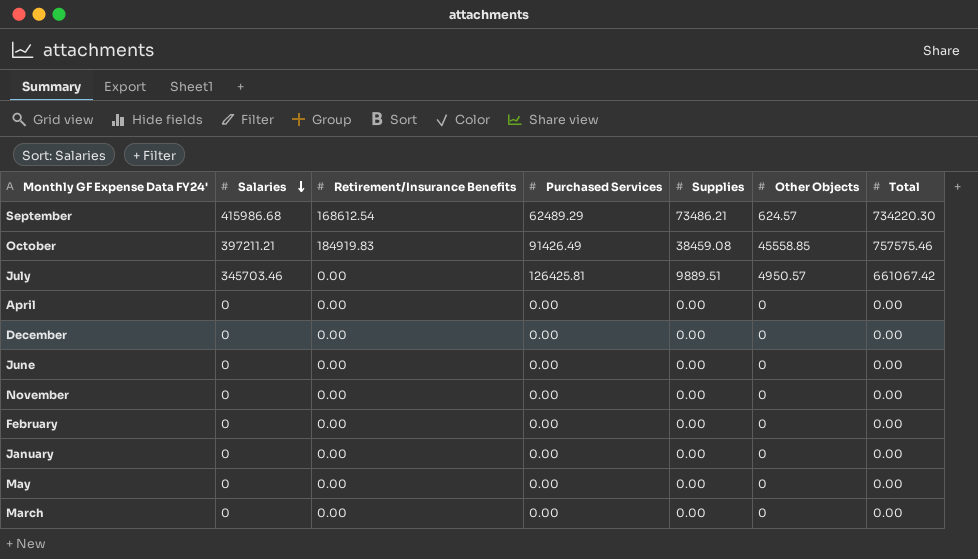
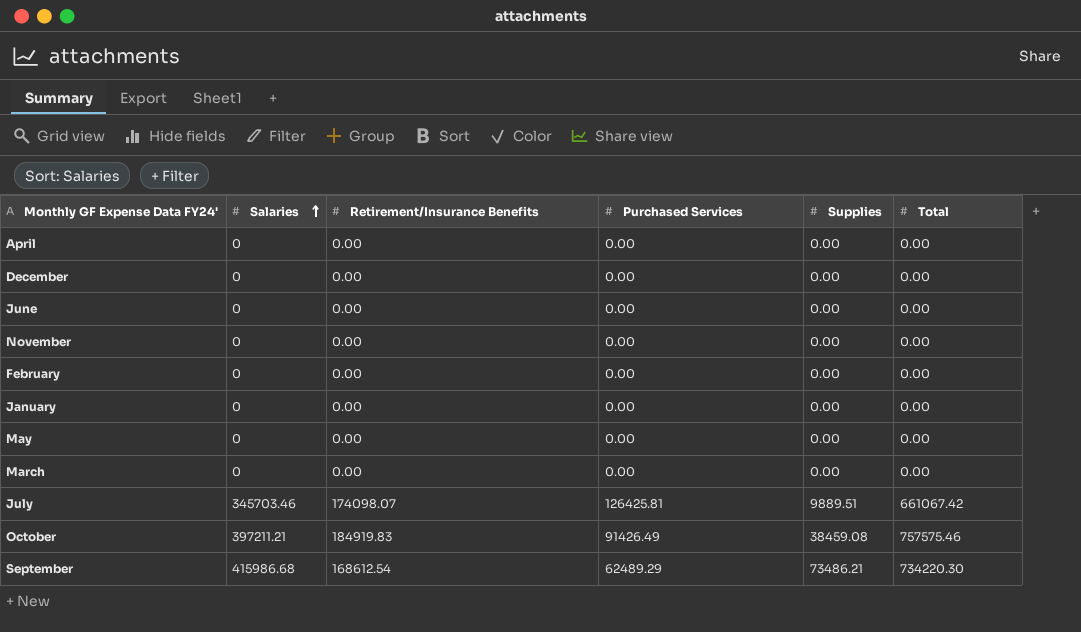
row order: Salaries descending -> Salaries ascending
column Other Objects | position: 6 -> none
July | Retirement/Insurance Benefits: 0.00 -> 174098.07

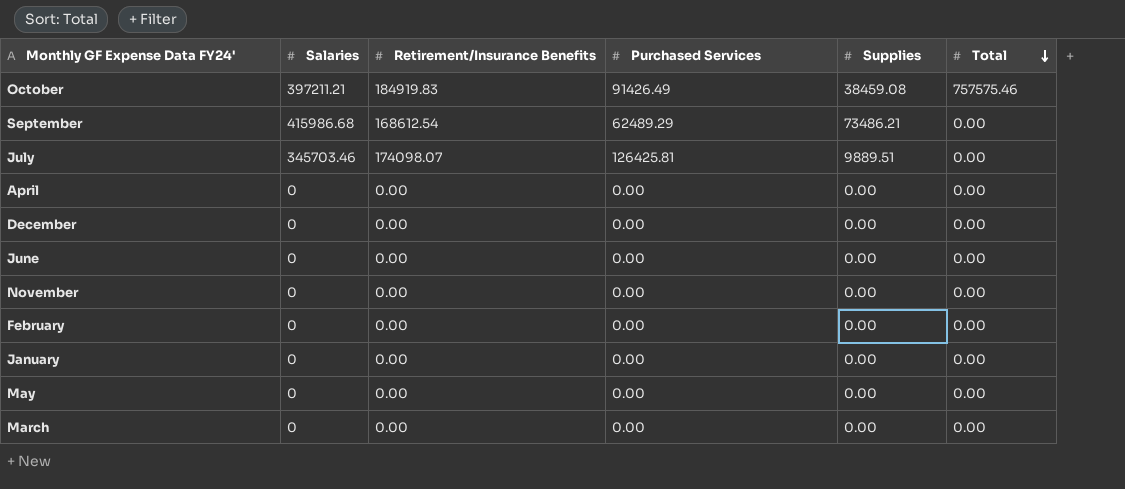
row order: Salaries ascending -> Total descending
September | Total: 734220.30 -> 0.00
July | Total: 661067.42 -> 0.00

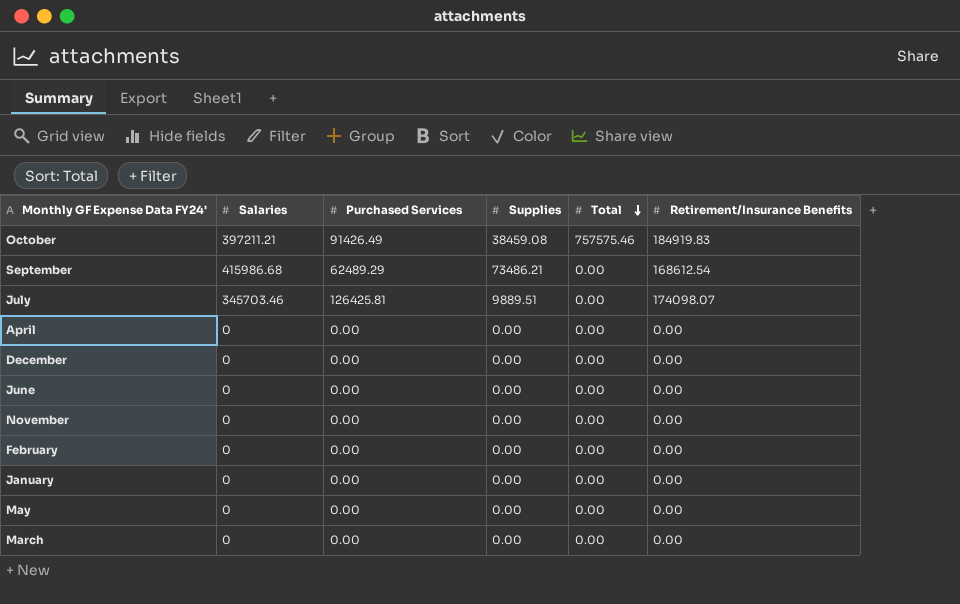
column Retirement/Insurance Benefits | position: 3 -> 6

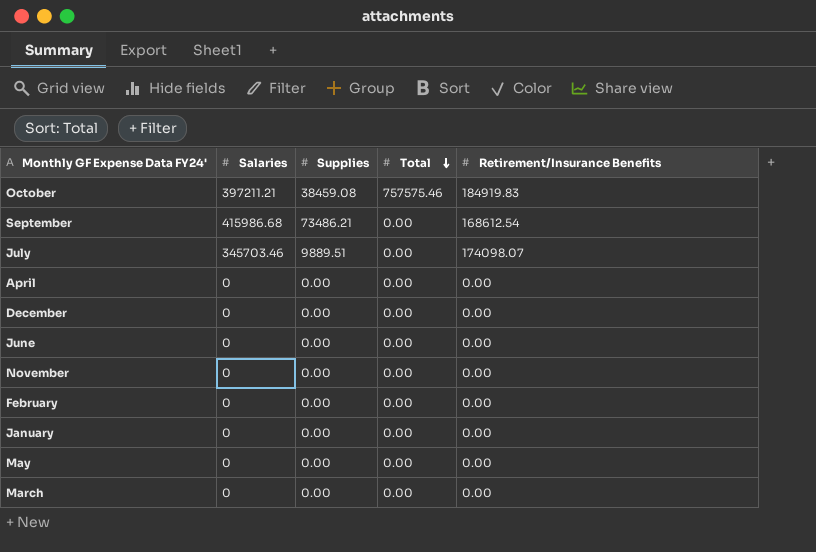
column Purchased Services | position: 3 -> none

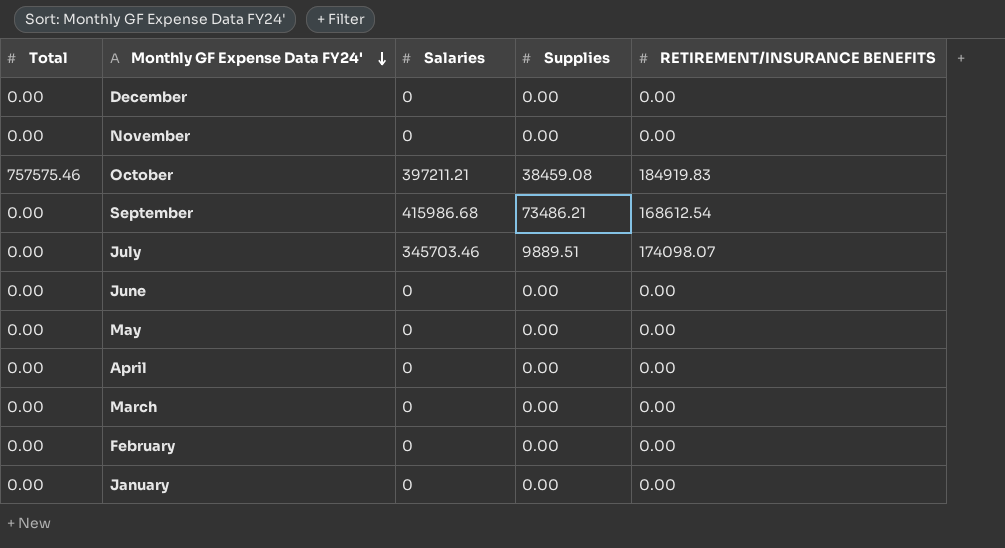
row order: Total descending -> Monthly GF Expense Data FY24' descending
column Total | position: 4 -> 1
column name: Retirement/Insurance Benefits -> RETIREMENT/INSURANCE BENEFITS

